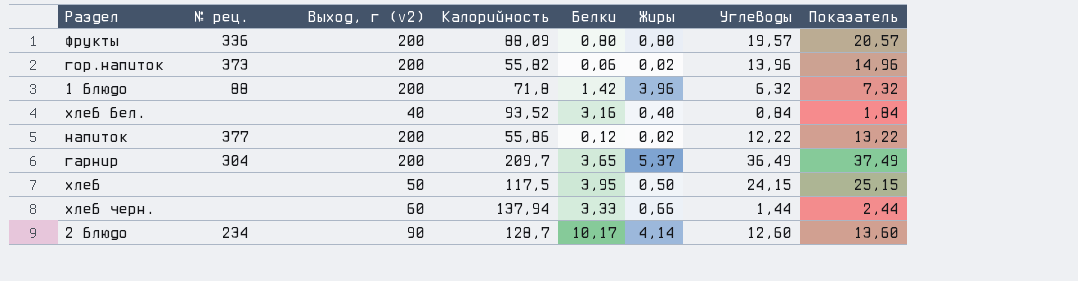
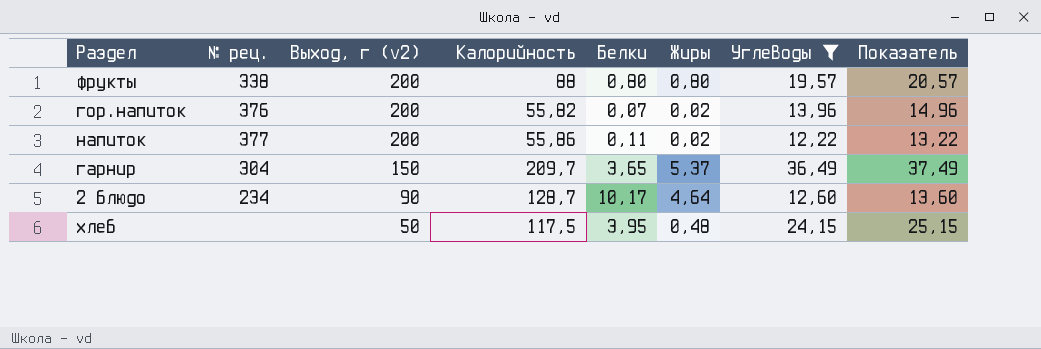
filter: none -> Углеводы >= 12,22
row order: none -> Выход, г (v2) descending
фрукты | № рец.: 336 -> 338
фрукты | Калорийность: 88,09 -> 88
гор.напиток | № рец.: 373 -> 376
гор.напиток | Белки: 0,06 -> 0,07
напиток | Белки: 0,12 -> 0,11
гарнир | Выход, г (v2): 200 -> 150
2 блюдо | Жиры: 4,14 -> 4,64
хлеб | Жиры: 0,50 -> 0,48

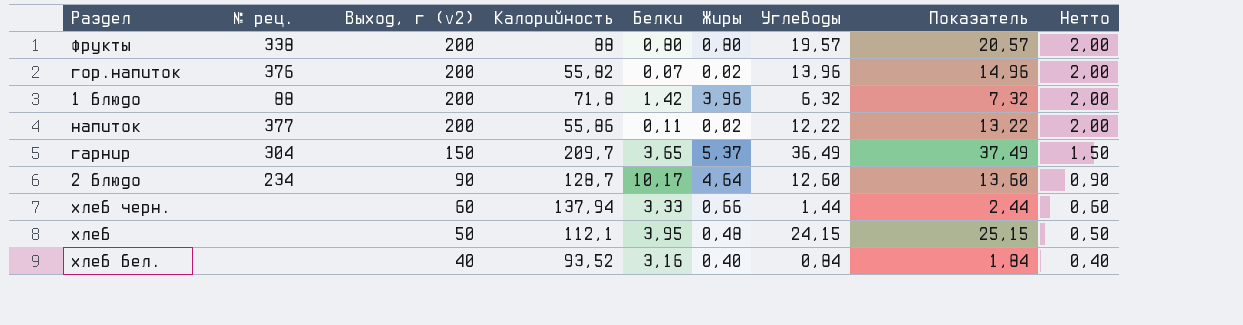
filter: Углеводы >= 12,22 -> none
column Нетто | formula: none -> [Выход, г (v2)] * 0,01
хлеб | Калорийность: 117,5 -> 112,1

